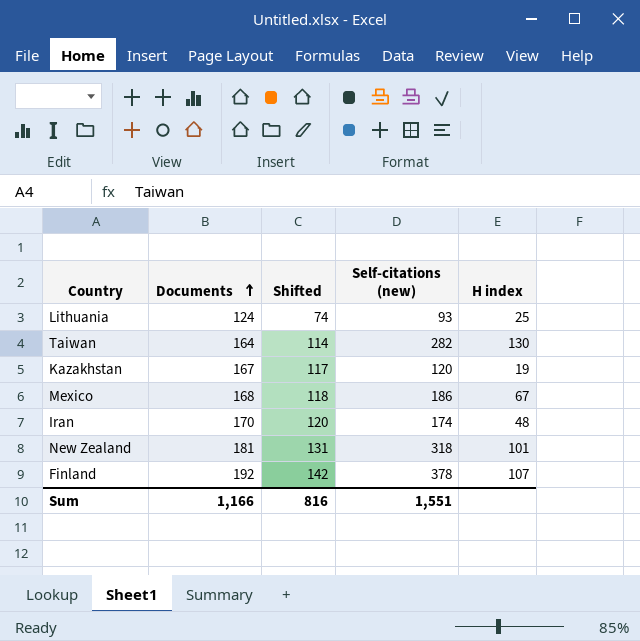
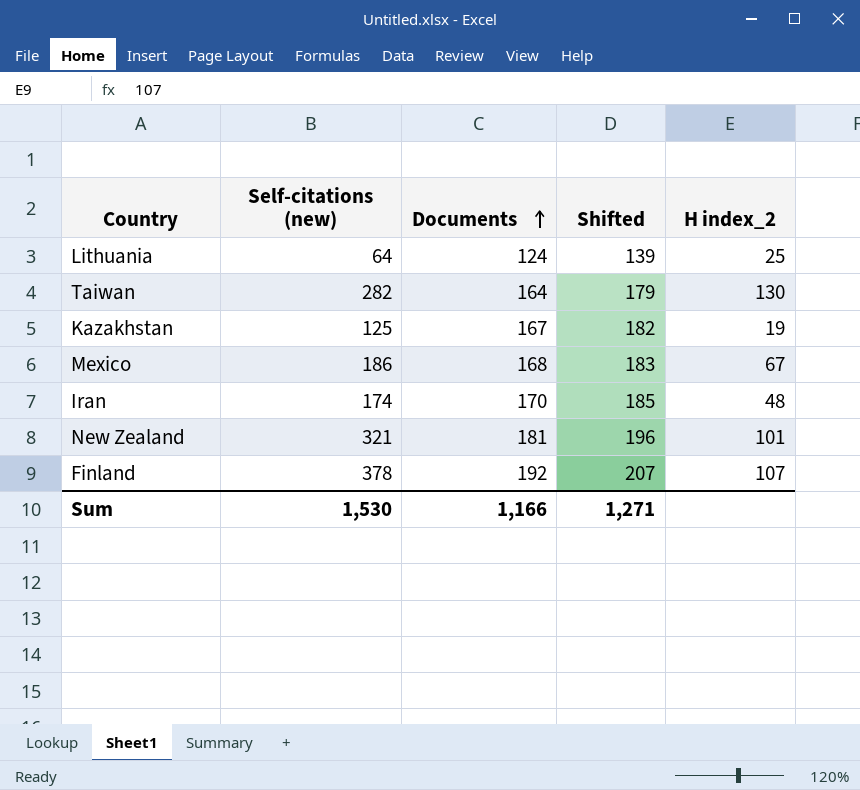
column Self-citations (new) | position: 4 -> 2
column Shifted | formula: [Documents] - 50 -> [Documents] + 15
column name: H index -> H index_2
Lithuania | Self-citations (new): 93 -> 64
Kazakhstan | Self-citations (new): 120 -> 125
New Zealand | Self-citations (new): 318 -> 321
Sum | Self-citations (new): 1,551 -> 1,530
Sum | Shifted: 816 -> 1,271

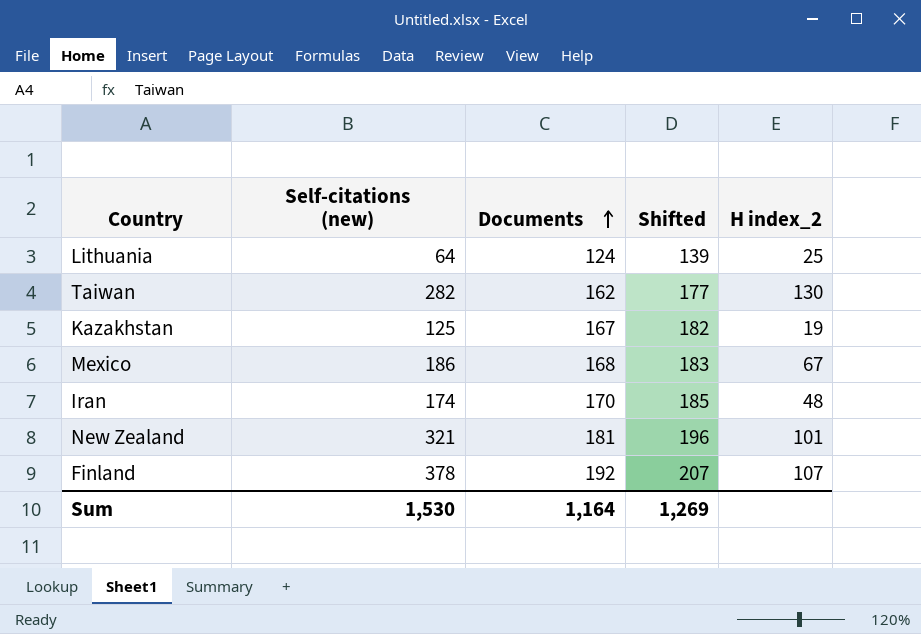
Taiwan | Documents: 164 -> 162
Taiwan | Shifted: 179 -> 177
Sum | Documents: 1,166 -> 1,164
Sum | Shifted: 1,271 -> 1,269

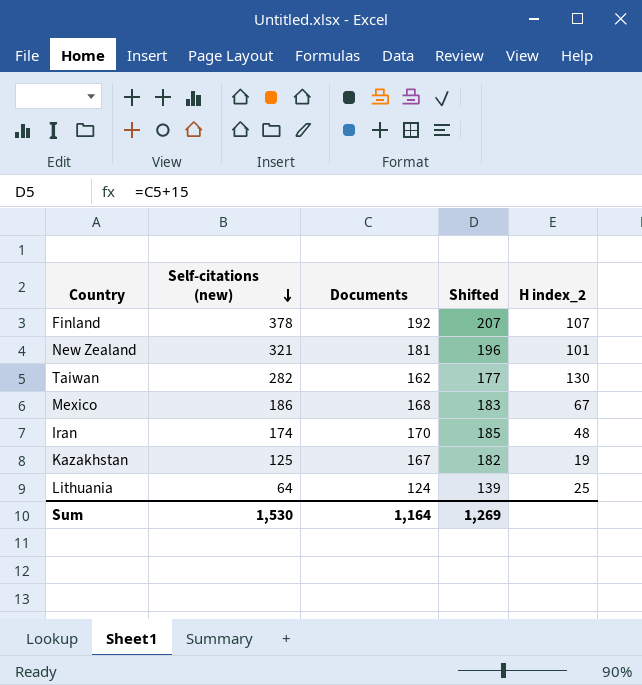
row order: Documents ascending -> Self-citations (new) descending

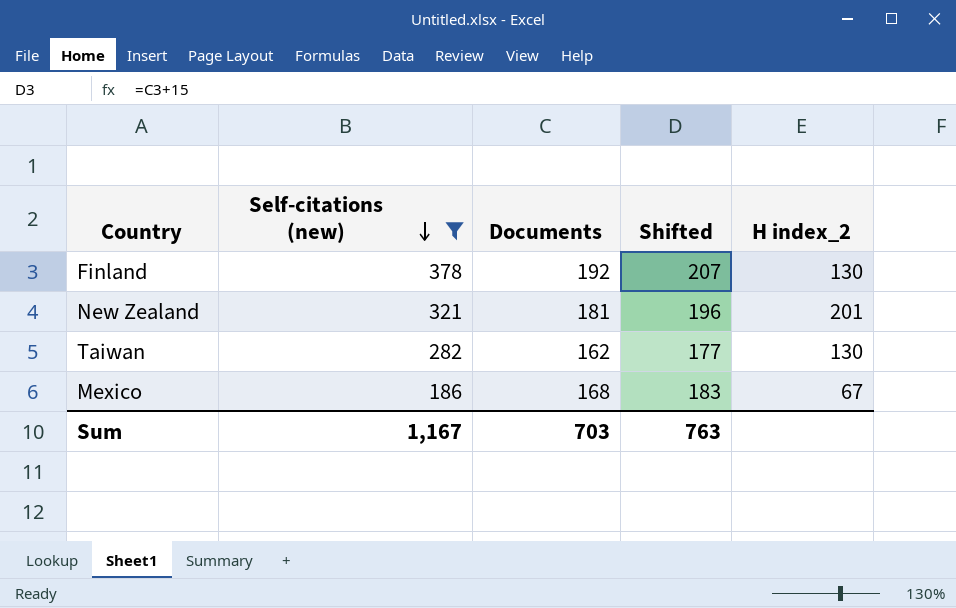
filter: none -> Self-citations (new) >= 186
Finland | H index_2: 107 -> 130
New Zealand | H index_2: 101 -> 201
Sum | Self-citations (new): 1,530 -> 1,167
Sum | Documents: 1,164 -> 703
Sum | Shifted: 1,269 -> 763

